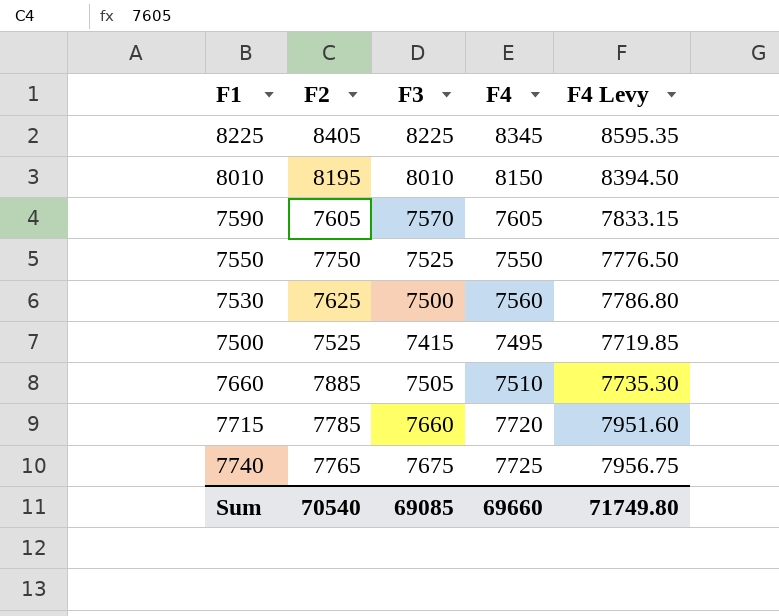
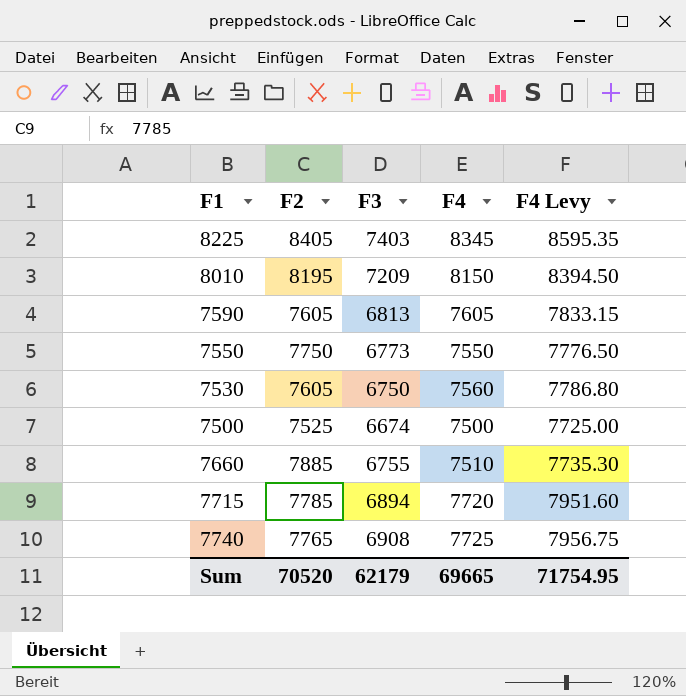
8225 | F3: 8225 -> 7403
8010 | F3: 8010 -> 7209
7590 | F3: 7570 -> 6813
7550 | F3: 7525 -> 6773
7530 | F2: 7625 -> 7605
7530 | F3: 7500 -> 6750
7500 | F3: 7415 -> 6674
7500 | F4: 7495 -> 7500
7500 | F4 Levy: 7719.85 -> 7725.00
7660 | F3: 7505 -> 6755
7715 | F3: 7660 -> 6894
7740 | F3: 7675 -> 6908
Sum | F2: 70540 -> 70520
Sum | F3: 69085 -> 62179
Sum | F4: 69660 -> 69665
Sum | F4 Levy: 71749.80 -> 71754.95

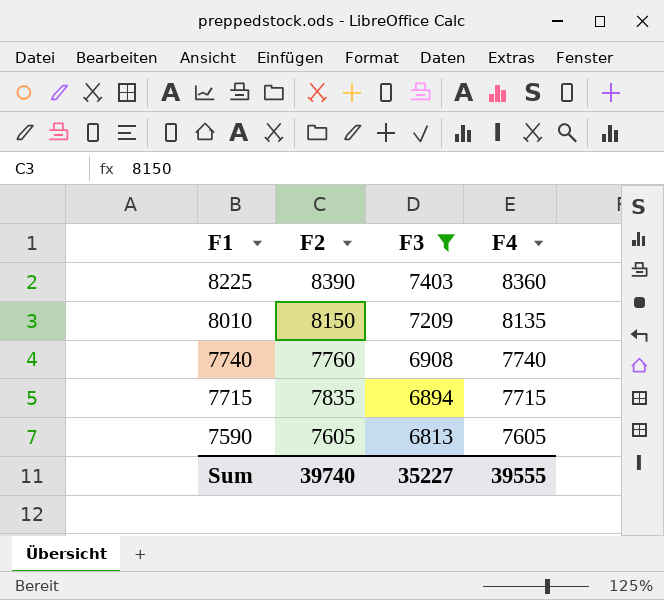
filter: none -> F3 >= 6813
row order: none -> F1 descending
column F4 Levy | formula: [F4] * 1.03 -> none
8225 | F2: 8405 -> 8390
8225 | F4: 8345 -> 8360
8010 | F2: 8195 -> 8150
8010 | F4: 8150 -> 8135
7740 | F2: 7765 -> 7760
7740 | F4: 7725 -> 7740
7715 | F2: 7785 -> 7835
7715 | F4: 7720 -> 7715
Sum | F2: 70520 -> 39740
Sum | F3: 62179 -> 35227
Sum | F4: 69665 -> 39555

